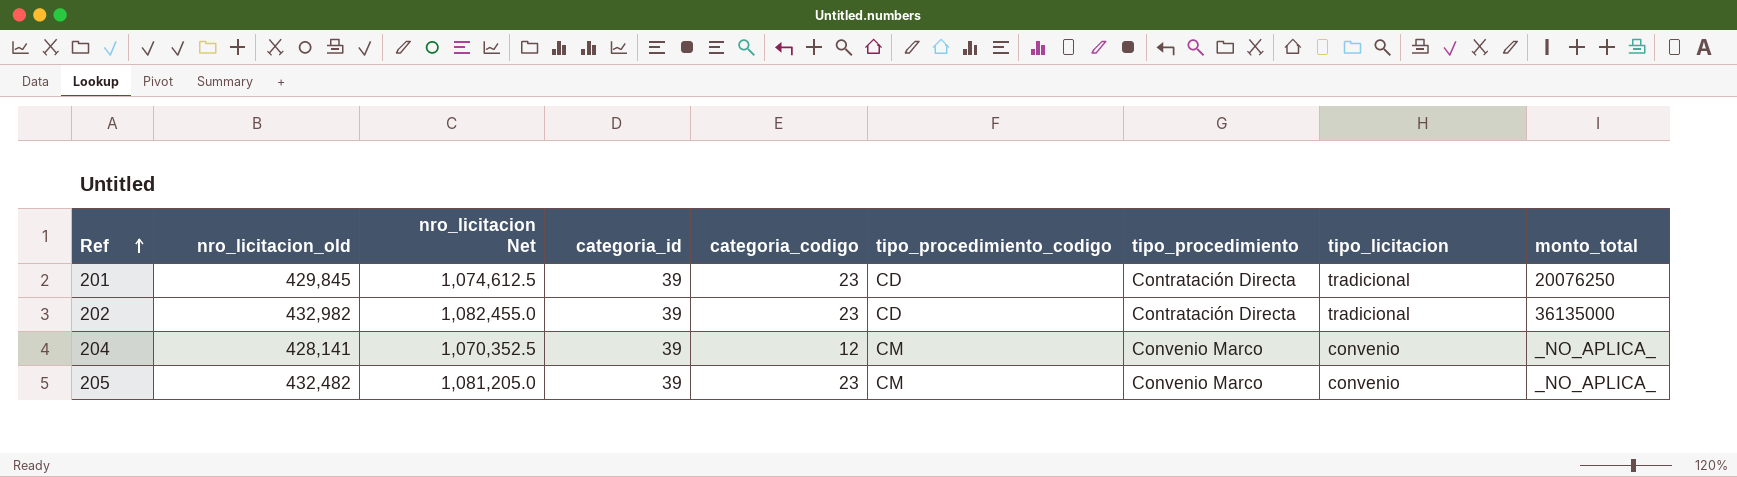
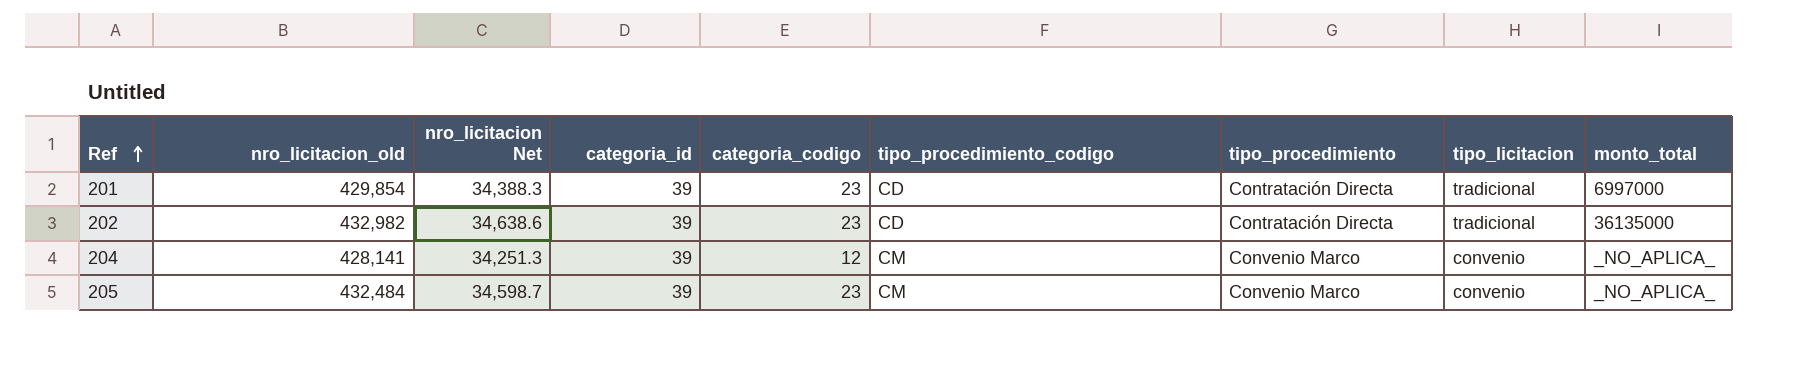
column nro_licitacion Net | formula: [nro_licitacion_old] * 2.5 -> [nro_licitacion_old] * 0.08
201 | nro_licitacion_old: 429,845 -> 429,854
201 | monto_total: 20076250 -> 6997000
205 | nro_licitacion_old: 432,482 -> 432,484

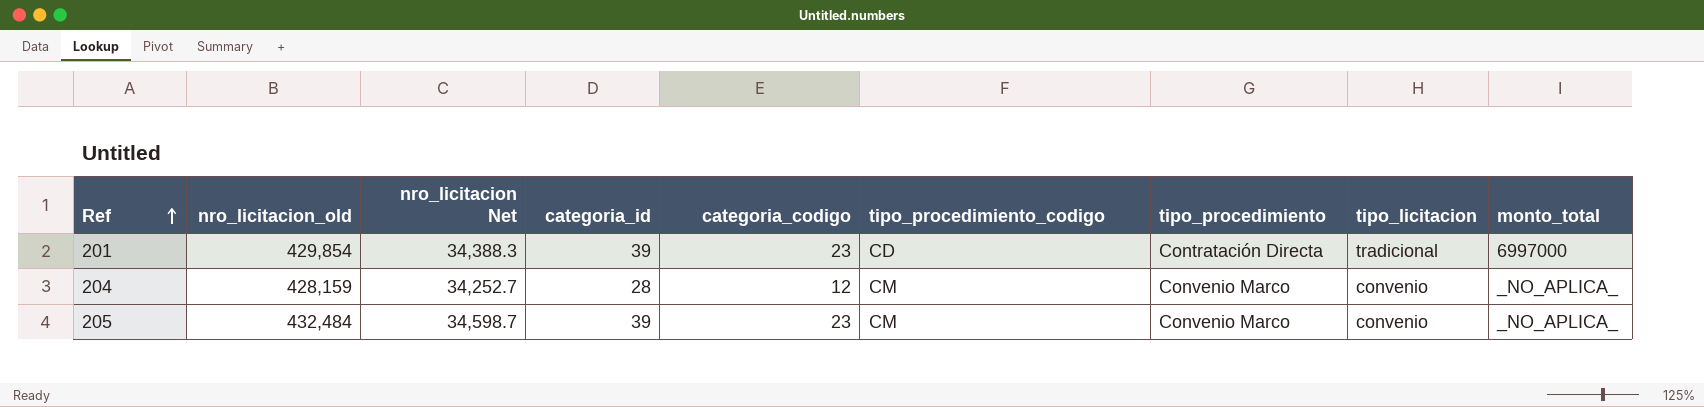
row 202: 432,982 | 34,638.6 | 39 | 23 | CD | Contratación Directa | tradicional | 36135000 -> none
204 | nro_licitacion_old: 428,141 -> 428,159
204 | nro_licitacion Net: 34,251.3 -> 34,252.7
204 | categoria_id: 39 -> 28

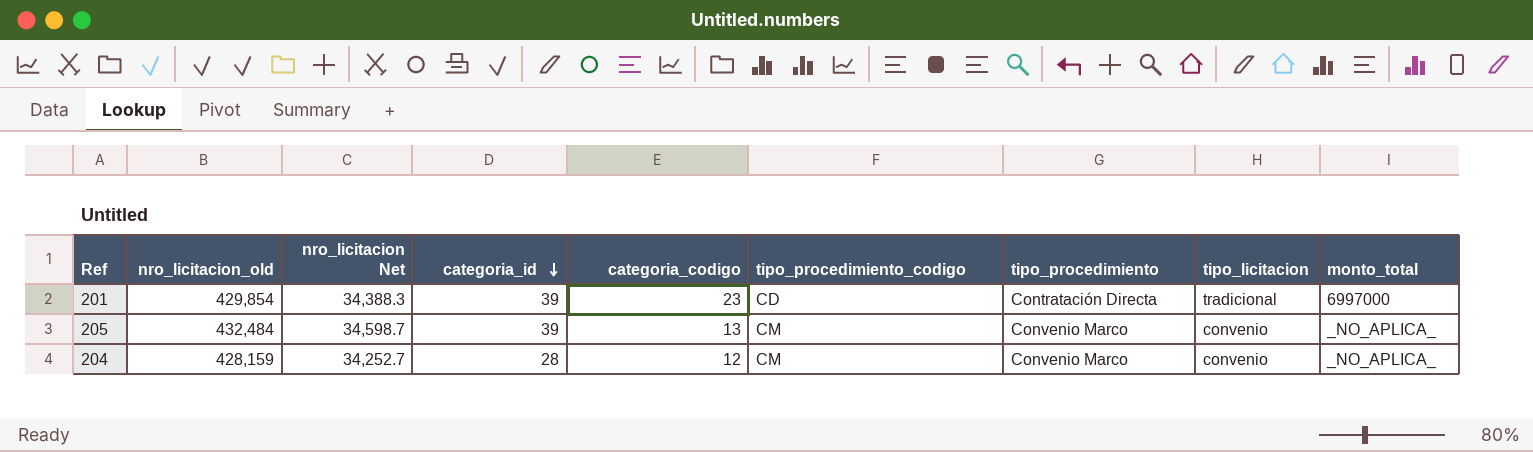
row order: Ref ascending -> categoria_id descending
205 | categoria_codigo: 23 -> 13

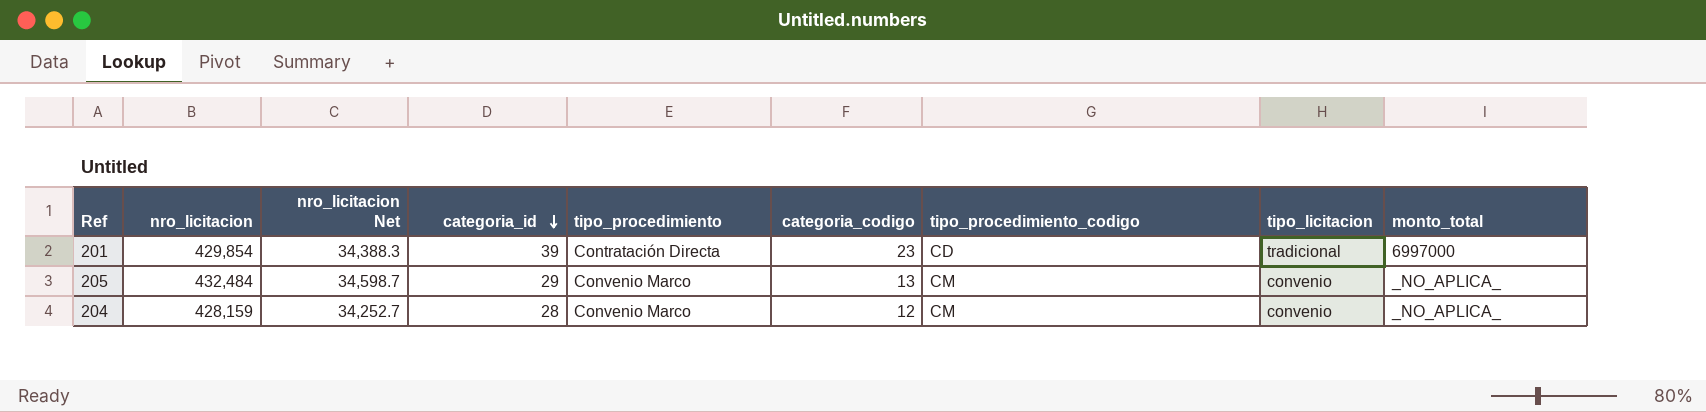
column name: nro_licitacion_old -> nro_licitacion
column tipo_procedimiento | position: 7 -> 5
205 | categoria_id: 39 -> 29

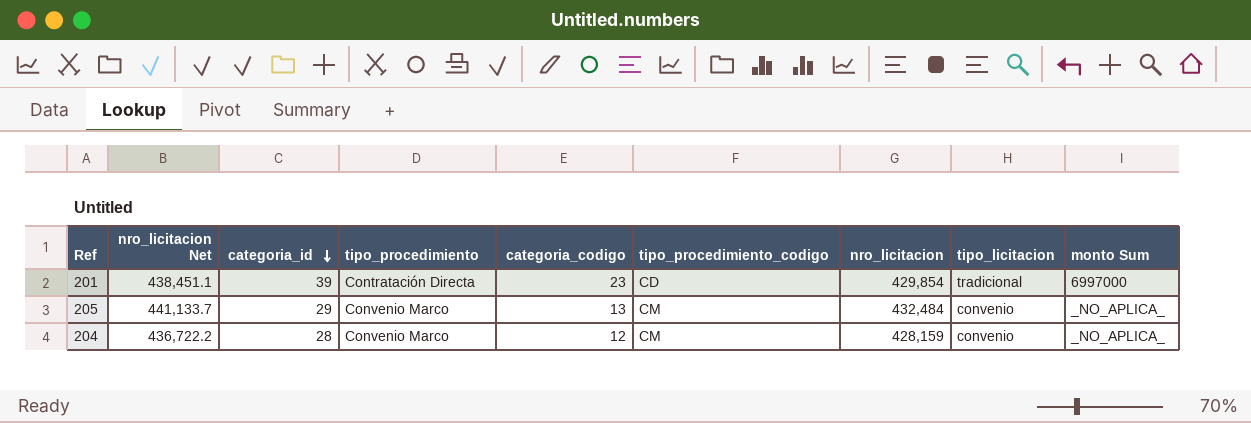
column nro_licitacion Net | formula: [nro_licitacion] * 0.08 -> [nro_licitacion] * 1.02
column nro_licitacion | position: 2 -> 7
column name: monto_total -> monto Sum

